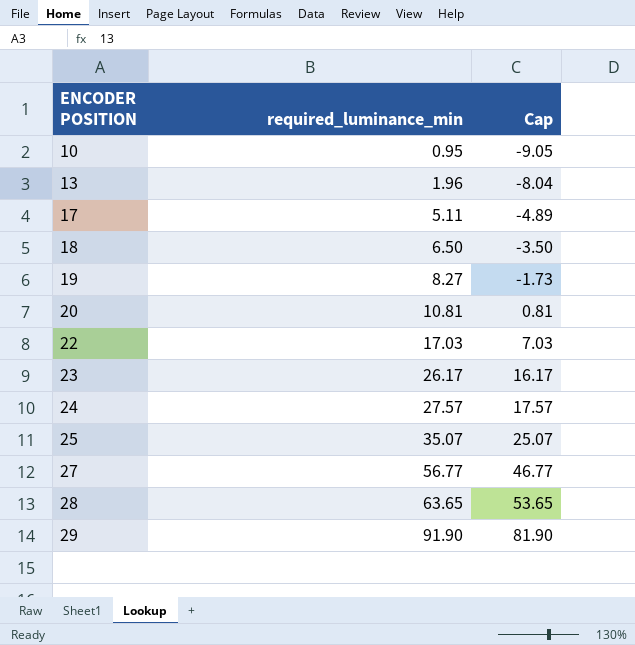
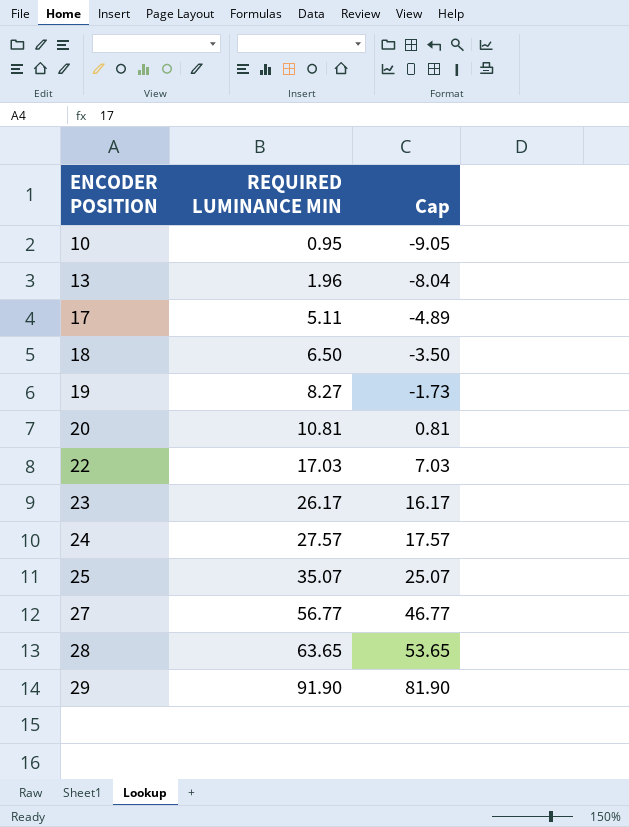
column name: required_luminance_min -> REQUIRED LUMINANCE MIN

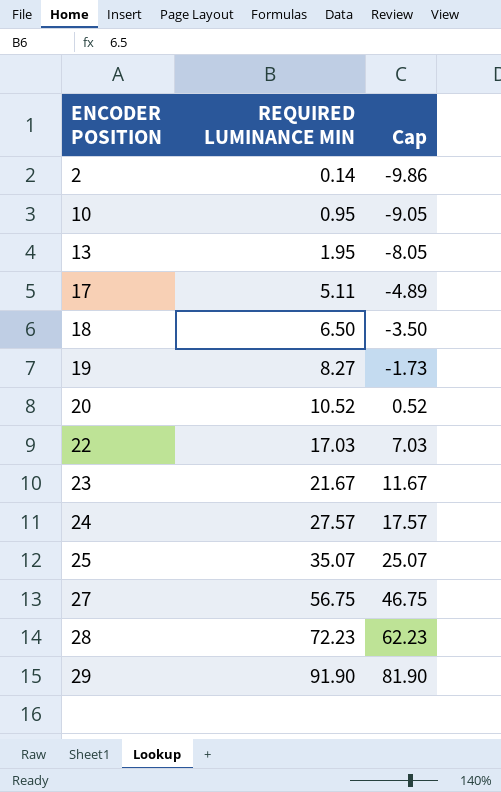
row 2: none -> 0.14 | -9.86
13 | REQUIRED LUMINANCE MIN: 1.96 -> 1.95
13 | Cap: -8.04 -> -8.05
20 | REQUIRED LUMINANCE MIN: 10.81 -> 10.52
20 | Cap: 0.81 -> 0.52
23 | REQUIRED LUMINANCE MIN: 26.17 -> 21.67
23 | Cap: 16.17 -> 11.67
27 | REQUIRED LUMINANCE MIN: 56.77 -> 56.75
27 | Cap: 46.77 -> 46.75
28 | REQUIRED LUMINANCE MIN: 63.65 -> 72.23
28 | Cap: 53.65 -> 62.23

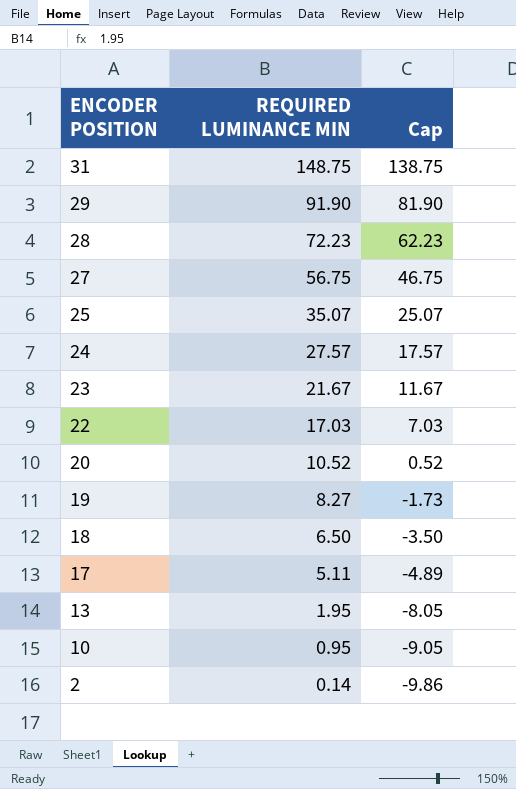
row order: ENCODER POSITION ascending -> ENCODER POSITION descending
row 31: none -> 148.75 | 138.75

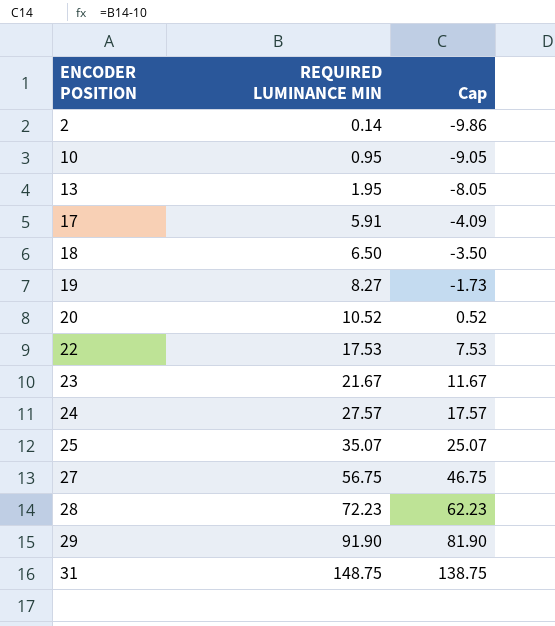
row order: ENCODER POSITION descending -> ENCODER POSITION ascending
17 | REQUIRED LUMINANCE MIN: 5.11 -> 5.91
17 | Cap: -4.89 -> -4.09
22 | REQUIRED LUMINANCE MIN: 17.03 -> 17.53
22 | Cap: 7.03 -> 7.53

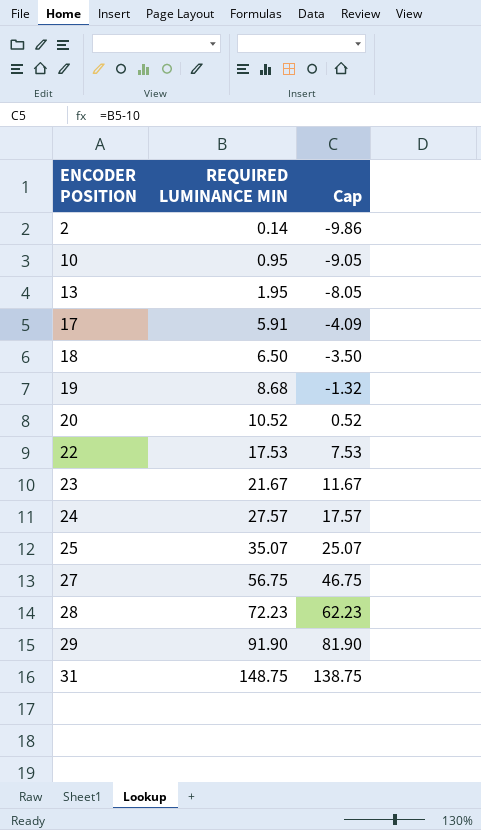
19 | REQUIRED LUMINANCE MIN: 8.27 -> 8.68
19 | Cap: -1.73 -> -1.32

